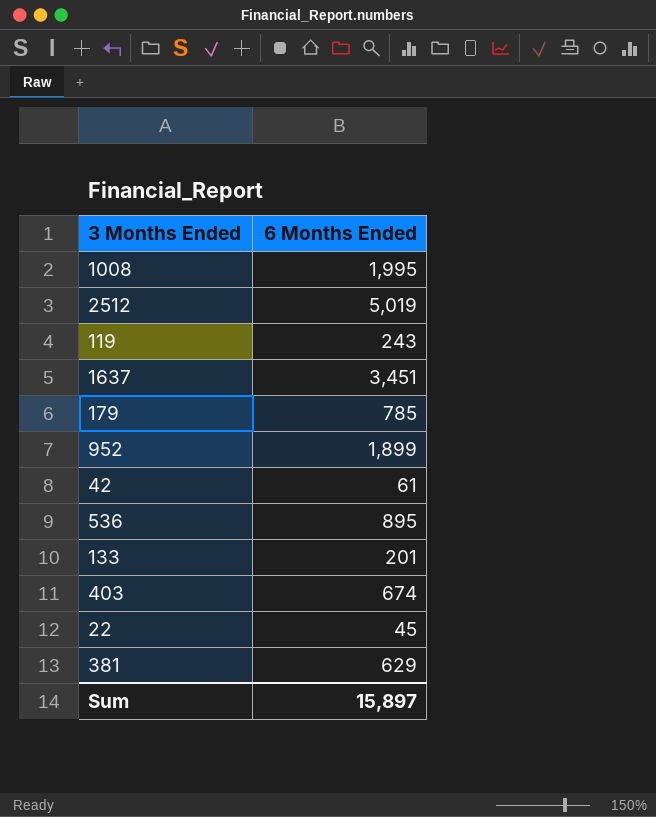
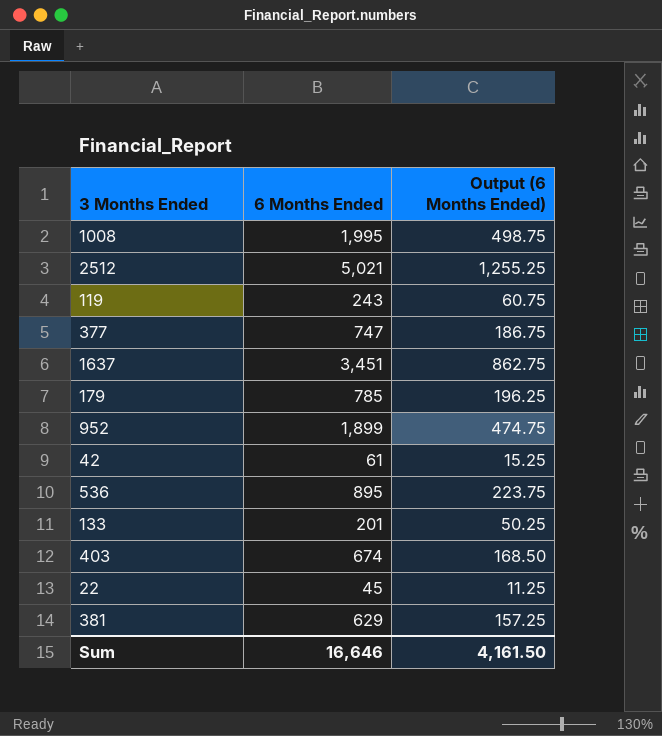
column Output (6 Months Ended) | formula: none -> [6 Months Ended] * 0.25
2512 | 6 Months Ended: 5,019 -> 5,021
row 377: none -> 747 | 186.75
Sum | 6 Months Ended: 15,897 -> 16,646

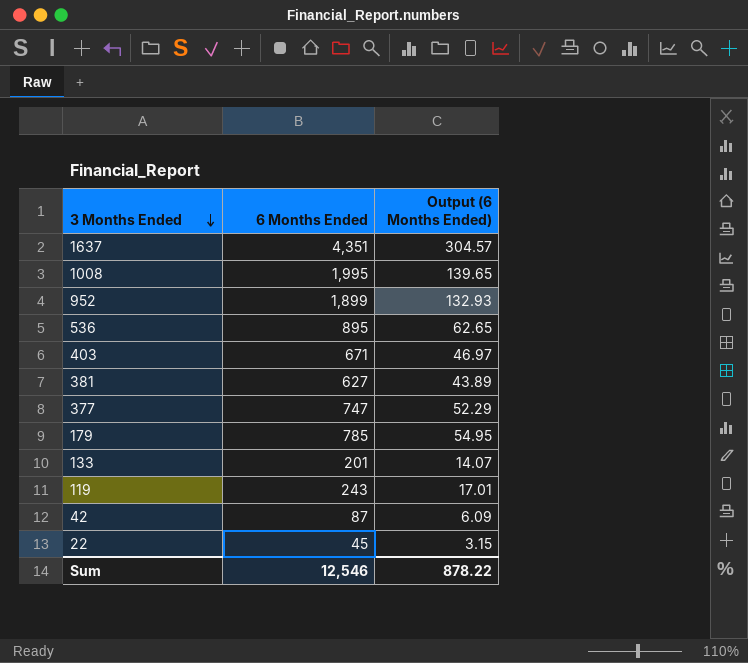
row order: none -> 3 Months Ended descending
column Output (6 Months Ended) | formula: [6 Months Ended] * 0.25 -> [6 Months Ended] * 0.07
row 2512: 5,021 | 1,255.25 -> none
1637 | 6 Months Ended: 3,451 -> 4,351
403 | 6 Months Ended: 674 -> 671
381 | 6 Months Ended: 629 -> 627
42 | 6 Months Ended: 61 -> 87
Sum | 6 Months Ended: 16,646 -> 12,546
Sum | Output (6 Months Ended): 4,161.50 -> 878.22

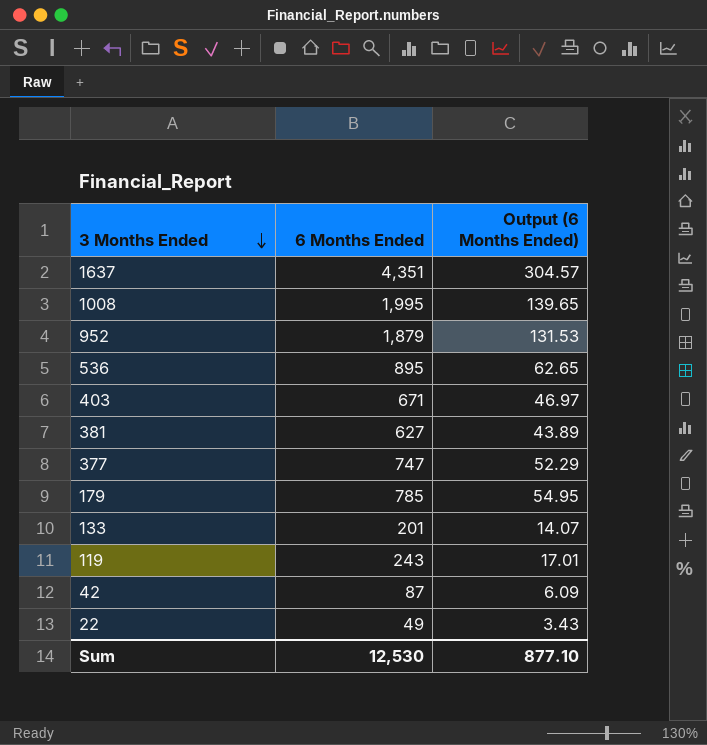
952 | 6 Months Ended: 1,899 -> 1,879
952 | Output (6 Months Ended): 132.93 -> 131.53
22 | 6 Months Ended: 45 -> 49
22 | Output (6 Months Ended): 3.15 -> 3.43
Sum | 6 Months Ended: 12,546 -> 12,530
Sum | Output (6 Months Ended): 878.22 -> 877.10

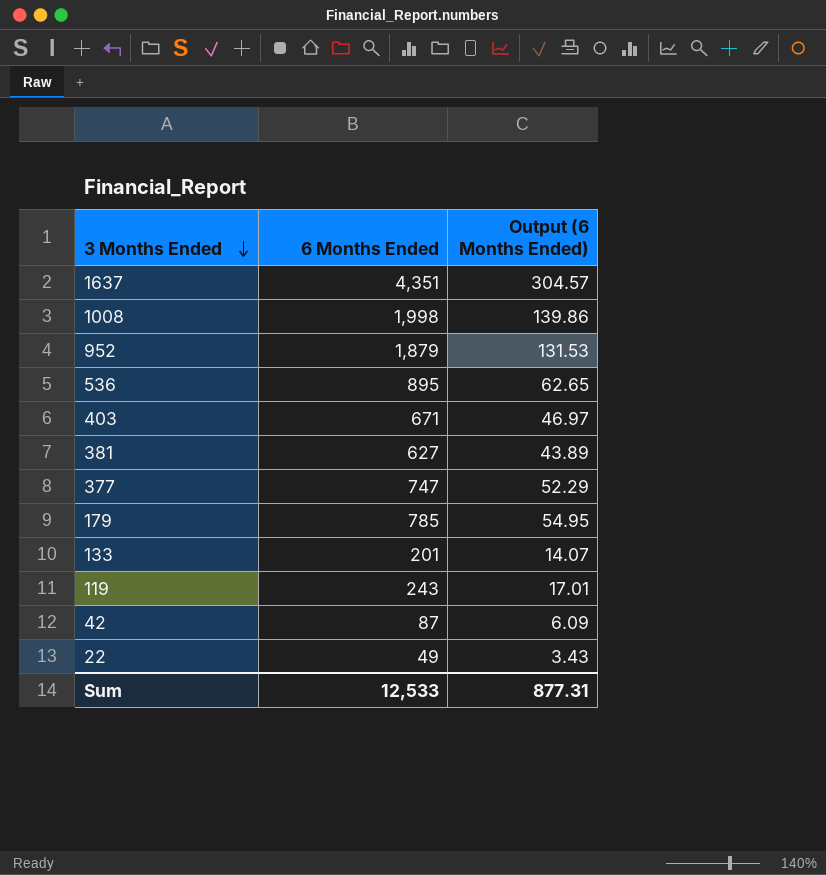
1008 | 6 Months Ended: 1,995 -> 1,998
1008 | Output (6 Months Ended): 139.65 -> 139.86
Sum | 6 Months Ended: 12,530 -> 12,533
Sum | Output (6 Months Ended): 877.10 -> 877.31

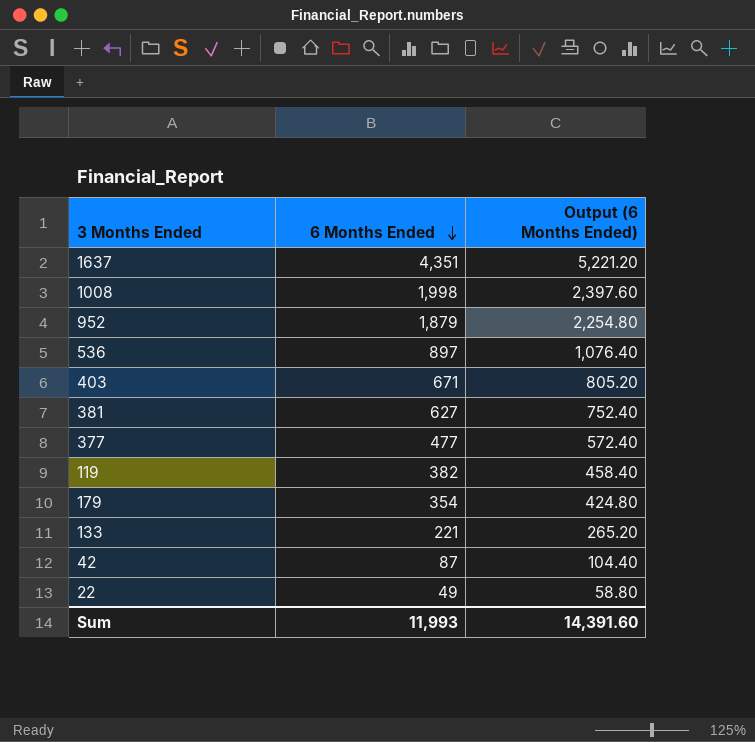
row order: 3 Months Ended descending -> 6 Months Ended descending
column Output (6 Months Ended) | formula: [6 Months Ended] * 0.07 -> [6 Months Ended] * 1.2
536 | 6 Months Ended: 895 -> 897
377 | 6 Months Ended: 747 -> 477
119 | 6 Months Ended: 243 -> 382
179 | 6 Months Ended: 785 -> 354
133 | 6 Months Ended: 201 -> 221
Sum | 6 Months Ended: 12,533 -> 11,993
Sum | Output (6 Months Ended): 877.31 -> 14,391.60

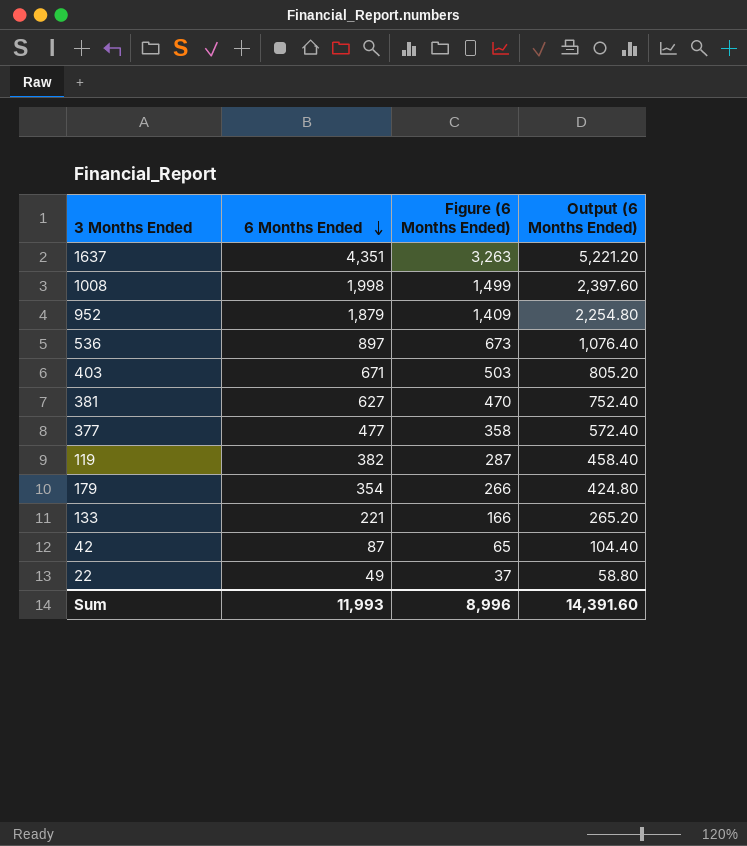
column Figure (6 Months Ended) | formula: none -> [6 Months Ended] * 0.75

